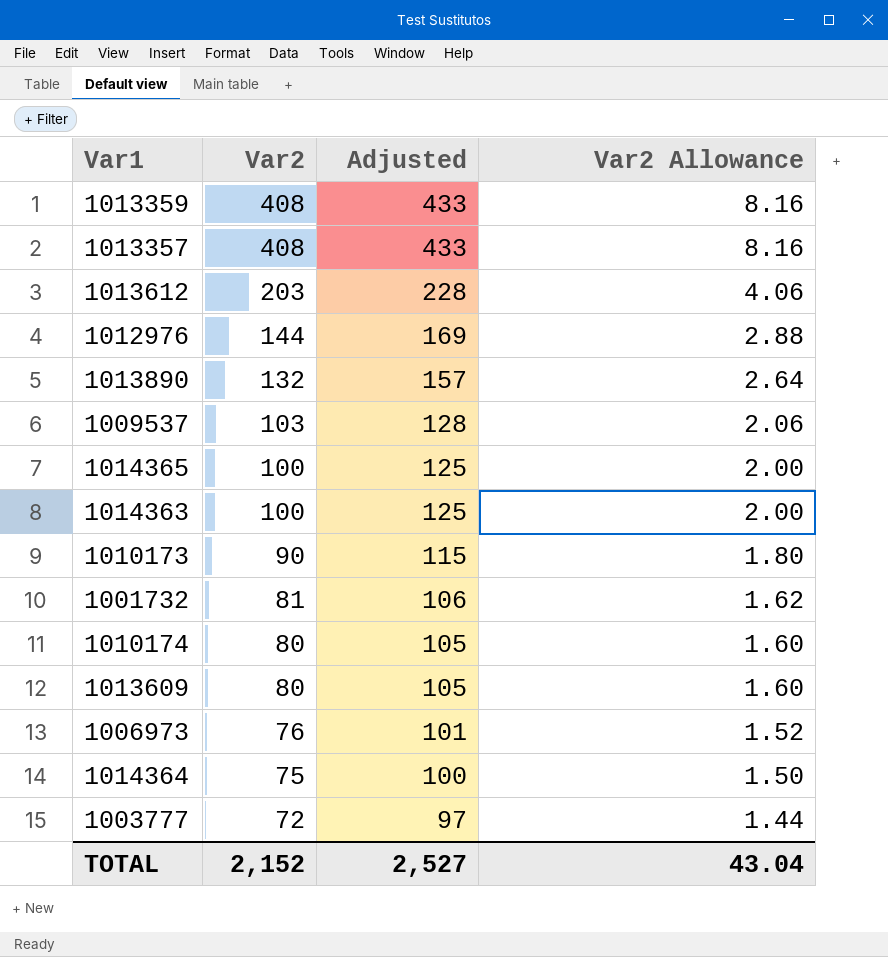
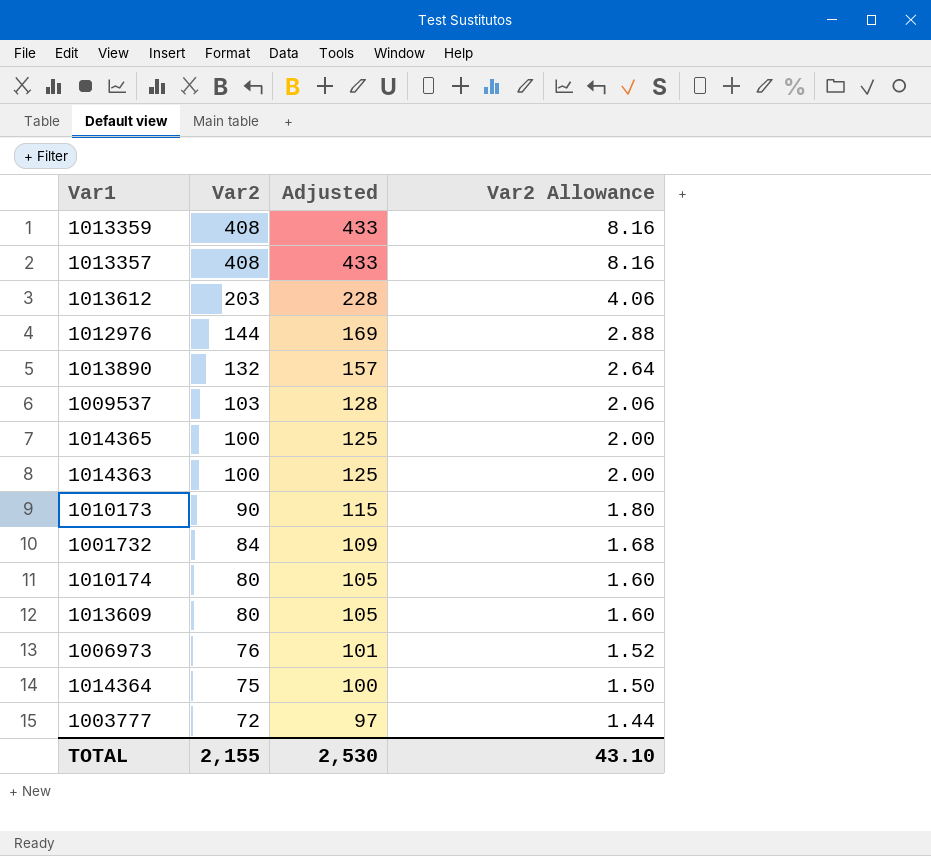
1001732 | Var2: 81 -> 84
1001732 | Adjusted: 106 -> 109
1001732 | Var2 Allowance: 1.62 -> 1.68
TOTAL | Var2: 2,152 -> 2,155
TOTAL | Adjusted: 2,527 -> 2,530
TOTAL | Var2 Allowance: 43.04 -> 43.10

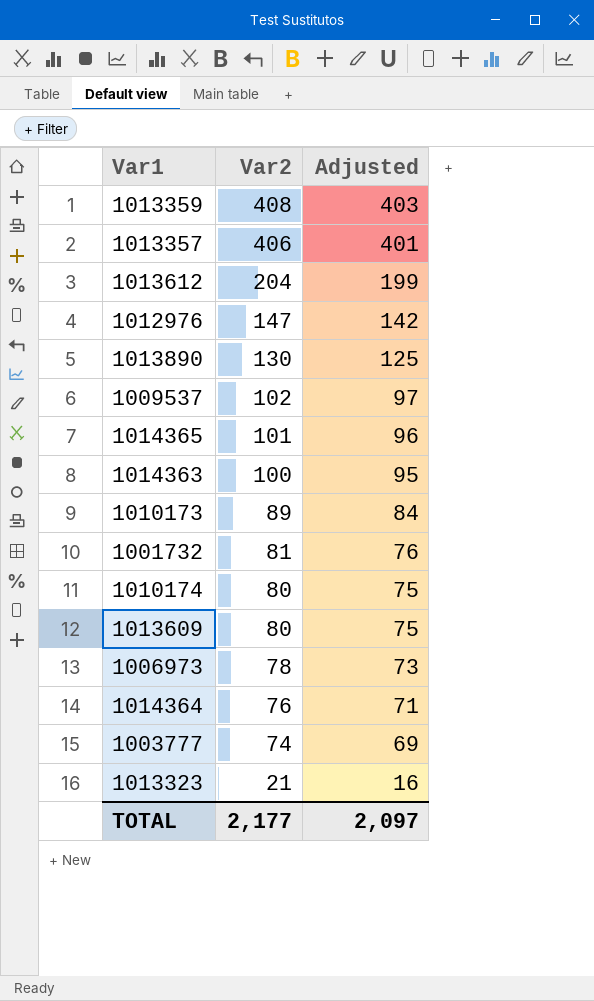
column Var2 Allowance | formula: [Var2] * 0.02 -> none
column Adjusted | formula: [Var2] + 25 -> [Var2] - 5
1013357 | Var2: 408 -> 406
1013612 | Var2: 203 -> 204
1012976 | Var2: 144 -> 147
1013890 | Var2: 132 -> 130
1009537 | Var2: 103 -> 102
1014365 | Var2: 100 -> 101
1010173 | Var2: 90 -> 89
1001732 | Var2: 84 -> 81
1006973 | Var2: 76 -> 78
1014364 | Var2: 75 -> 76
1003777 | Var2: 72 -> 74
row 1013323: none -> 21 | 16
TOTAL | Var2: 2,155 -> 2,177
TOTAL | Adjusted: 2,530 -> 2,097

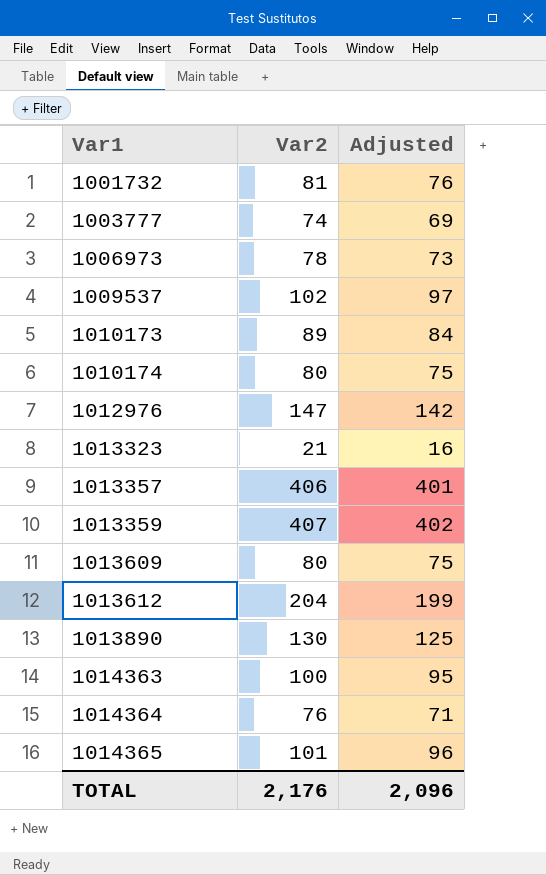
row order: Var2 descending -> Var1 ascending
1013359 | Var2: 408 -> 407
1013359 | Adjusted: 403 -> 402
TOTAL | Var2: 2,177 -> 2,176
TOTAL | Adjusted: 2,097 -> 2,096

